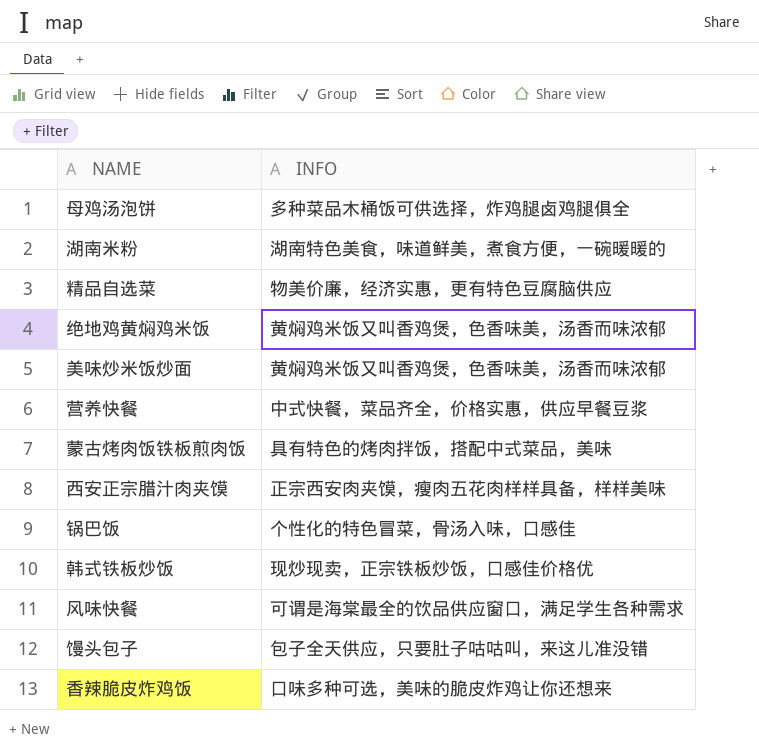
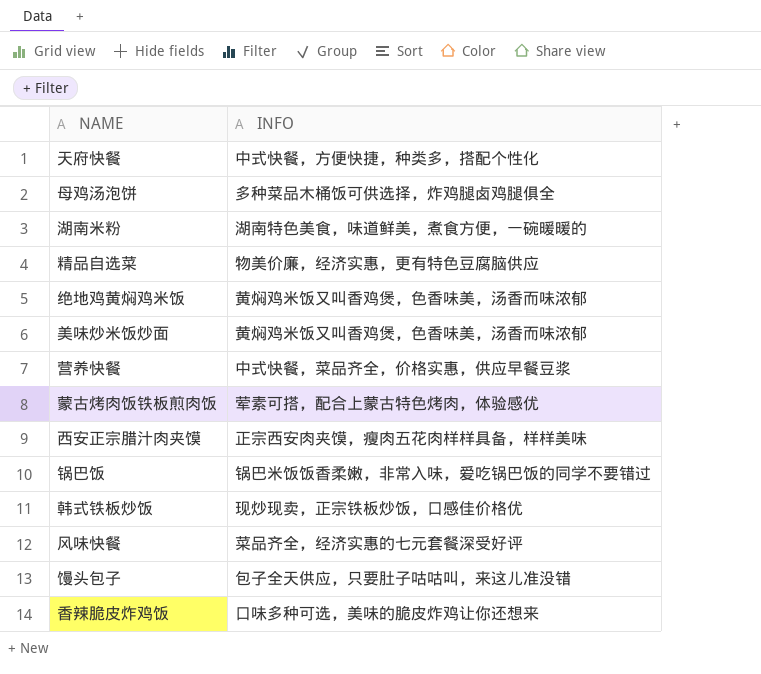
row 天府快餐: none -> 中式快餐，方便快捷，种类多，搭配个性化
蒙古烤肉饭铁板煎肉饭 | INFO: 具有特色的烤肉拌饭，搭配中式菜品，美味 -> 荤素可搭，配合上蒙古特色烤肉，体验感优
锅巴饭 | INFO: 个性化的特色冒菜，骨汤入味，口感佳 -> 锅巴米饭饭香柔嫩，非常入味，爱吃锅巴饭的同学不要错过
风味快餐 | INFO: 可谓是海棠最全的饮品供应窗口，满足学生各种需求 -> 菜品齐全，经济实惠的七元套餐深受好评

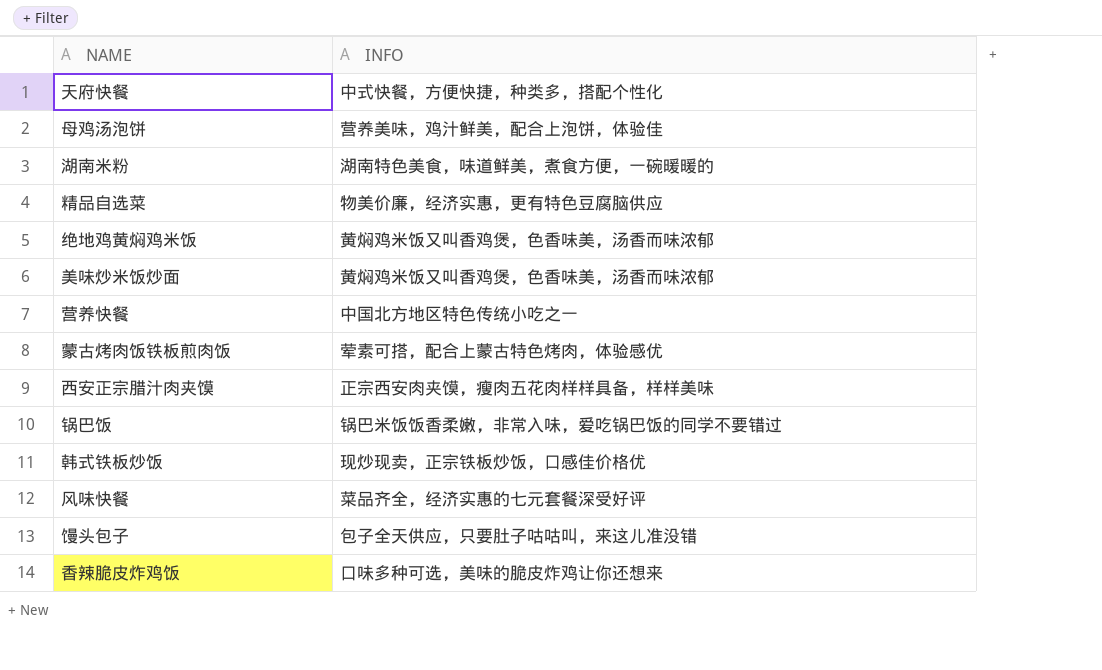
母鸡汤泡饼 | INFO: 多种菜品木桶饭可供选择，炸鸡腿卤鸡腿俱全 -> 营养美味，鸡汁鲜美，配合上泡饼，体验佳
营养快餐 | INFO: 中式快餐，菜品齐全，价格实惠，供应早餐豆浆 -> 中国北方地区特色传统小吃之一

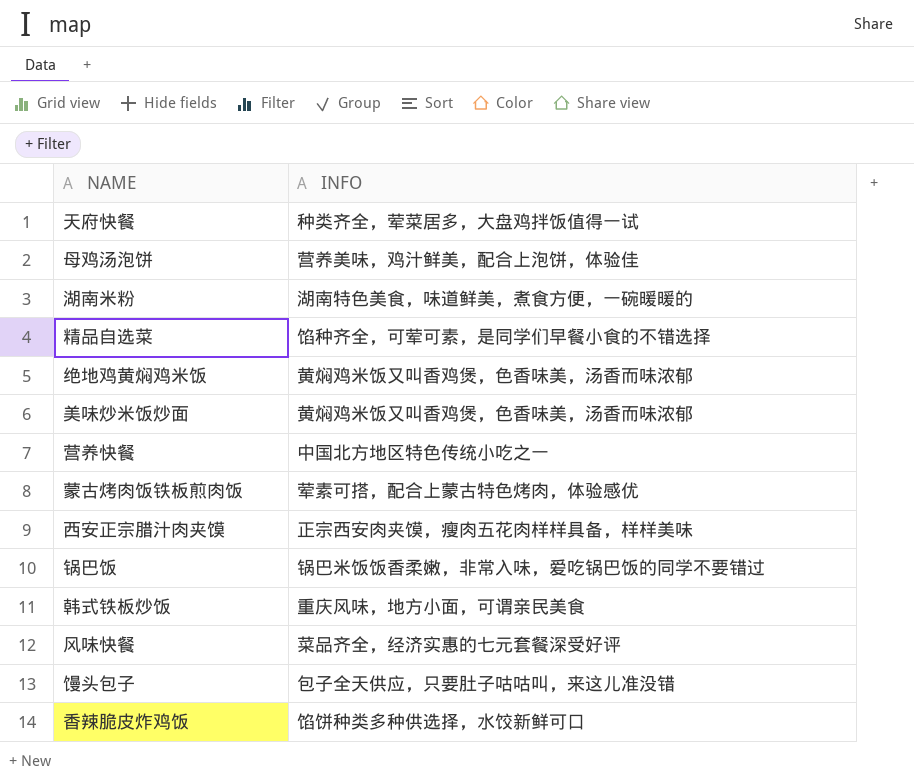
天府快餐 | INFO: 中式快餐，方便快捷，种类多，搭配个性化 -> 种类齐全，荤菜居多，大盘鸡拌饭值得一试
精品自选菜 | INFO: 物美价廉，经济实惠，更有特色豆腐脑供应 -> 馅种齐全，可荤可素，是同学们早餐小食的不错选择
韩式铁板炒饭 | INFO: 现炒现卖，正宗铁板炒饭，口感佳价格优 -> 重庆风味，地方小面，可谓亲民美食
香辣脆皮炸鸡饭 | INFO: 口味多种可选，美味的脆皮炸鸡让你还想来 -> 馅饼种类多种供选择，水饺新鲜可口

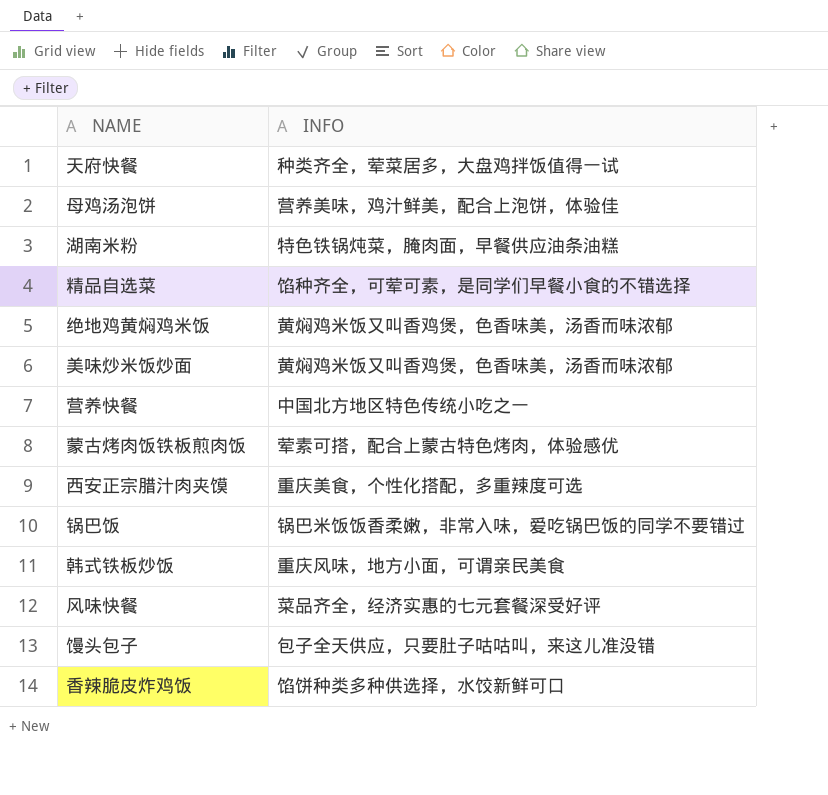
湖南米粉 | INFO: 湖南特色美食，味道鲜美，煮食方便，一碗暖暖的 -> 特色铁锅炖菜，腌肉面，早餐供应油条油糕
西安正宗腊汁肉夹馍 | INFO: 正宗西安肉夹馍，瘦肉五花肉样样具备，样样美味 -> 重庆美食，个性化搭配，多重辣度可选

